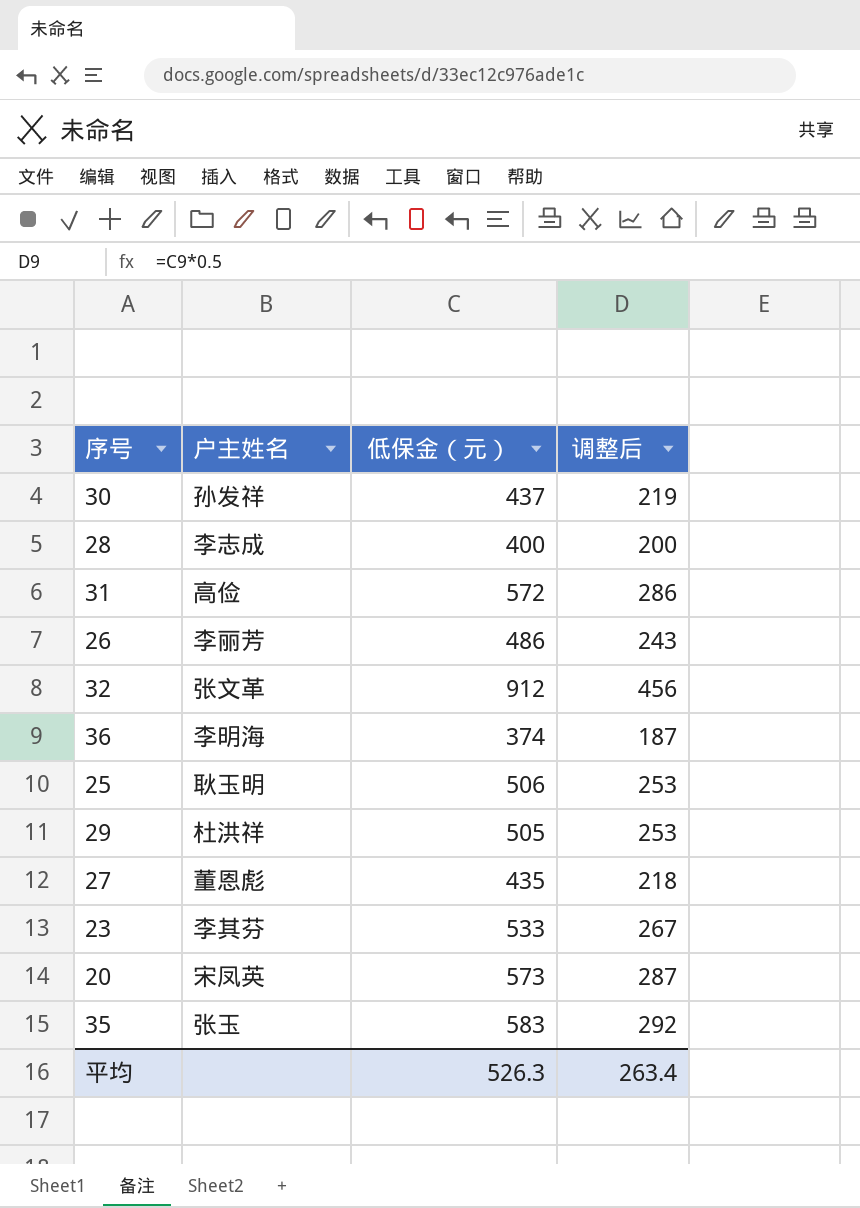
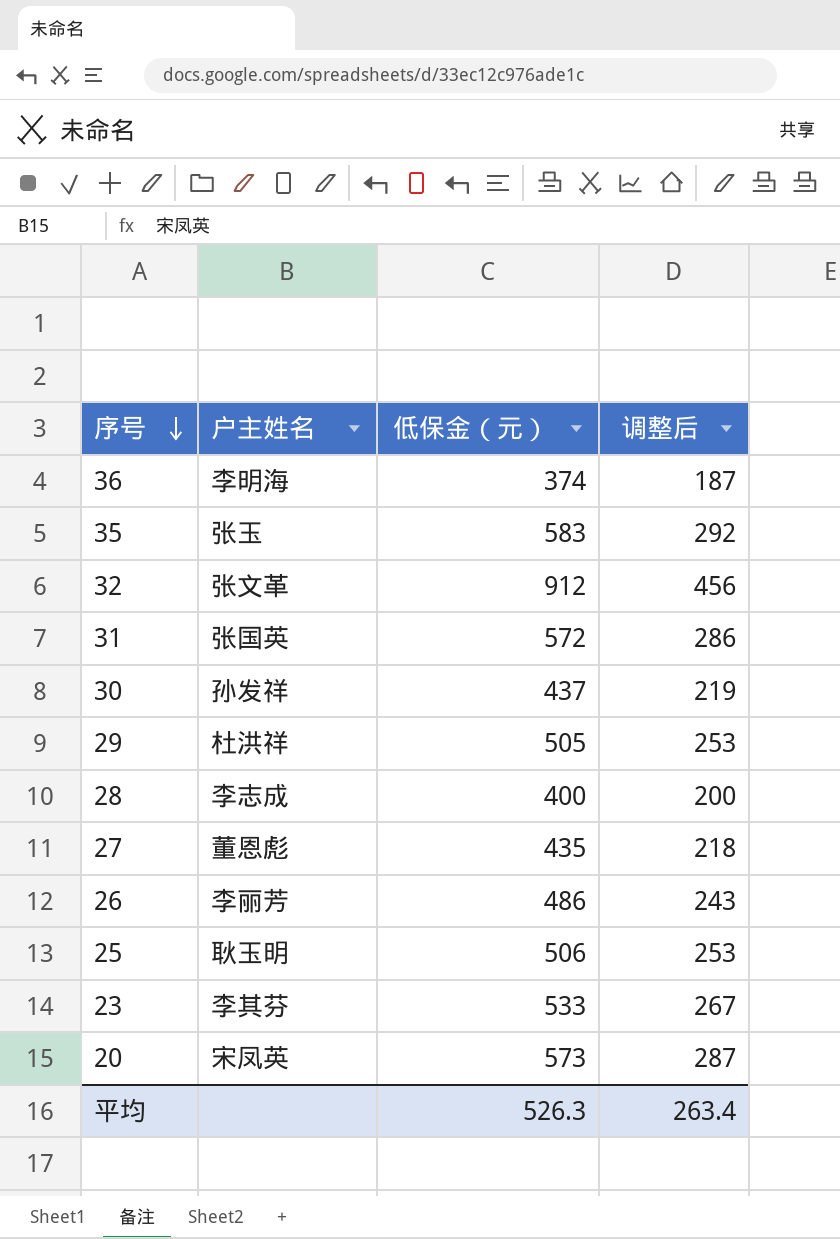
row order: none -> 序号 descending
31 | 户主姓名: 高俭 -> 张国英

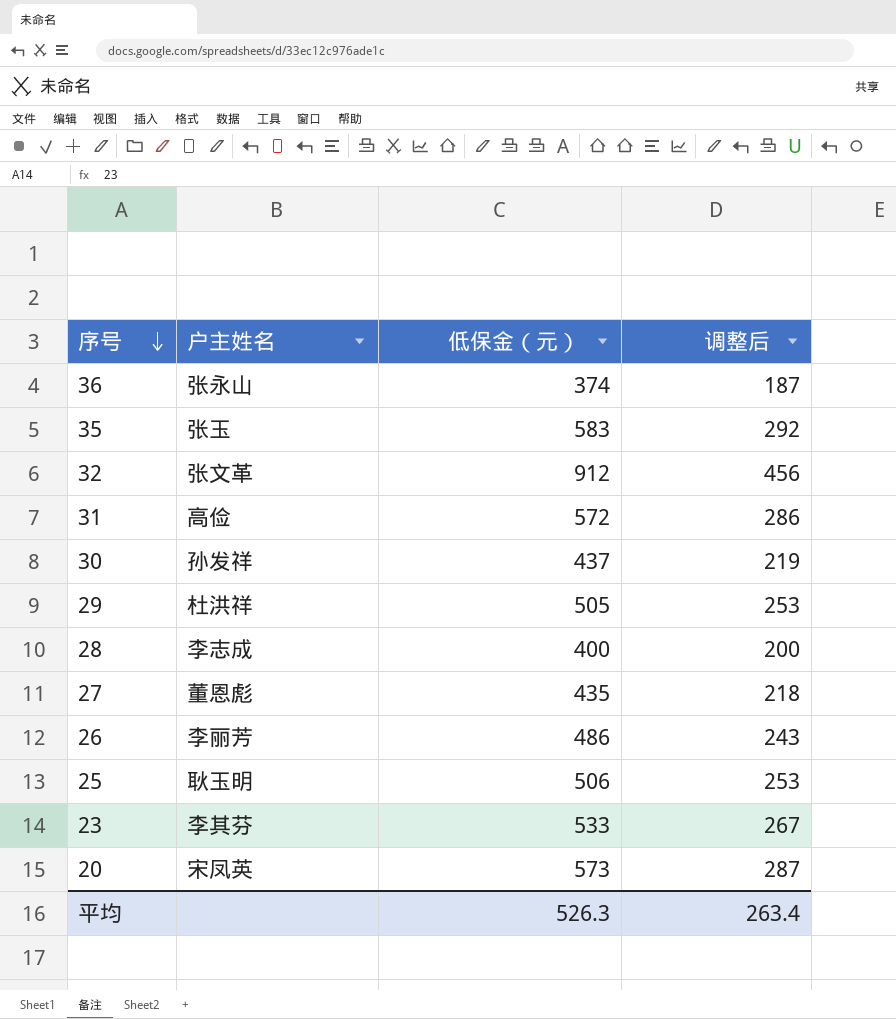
36 | 户主姓名: 李明海 -> 张永山
31 | 户主姓名: 张国英 -> 高俭

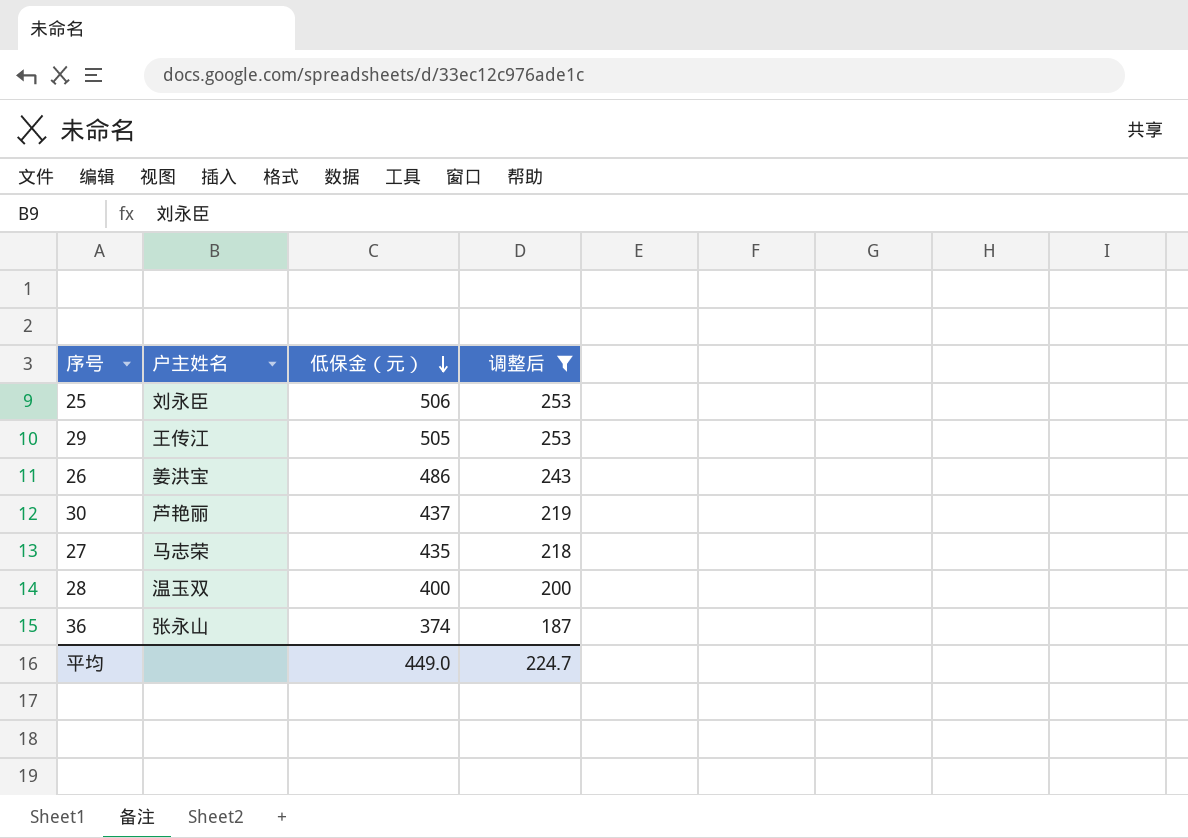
filter: none -> 调整后 <= 253
row order: 序号 descending -> 低保金（元） descending
25 | 户主姓名: 耿玉明 -> 刘永臣
29 | 户主姓名: 杜洪祥 -> 王传江
26 | 户主姓名: 李丽芳 -> 姜洪宝
30 | 户主姓名: 孙发祥 -> 芦艳丽
27 | 户主姓名: 董恩彪 -> 马志荣
28 | 户主姓名: 李志成 -> 温玉双
平均 | 低保金（元）: 526.3 -> 449.0
平均 | 调整后: 263.4 -> 224.7

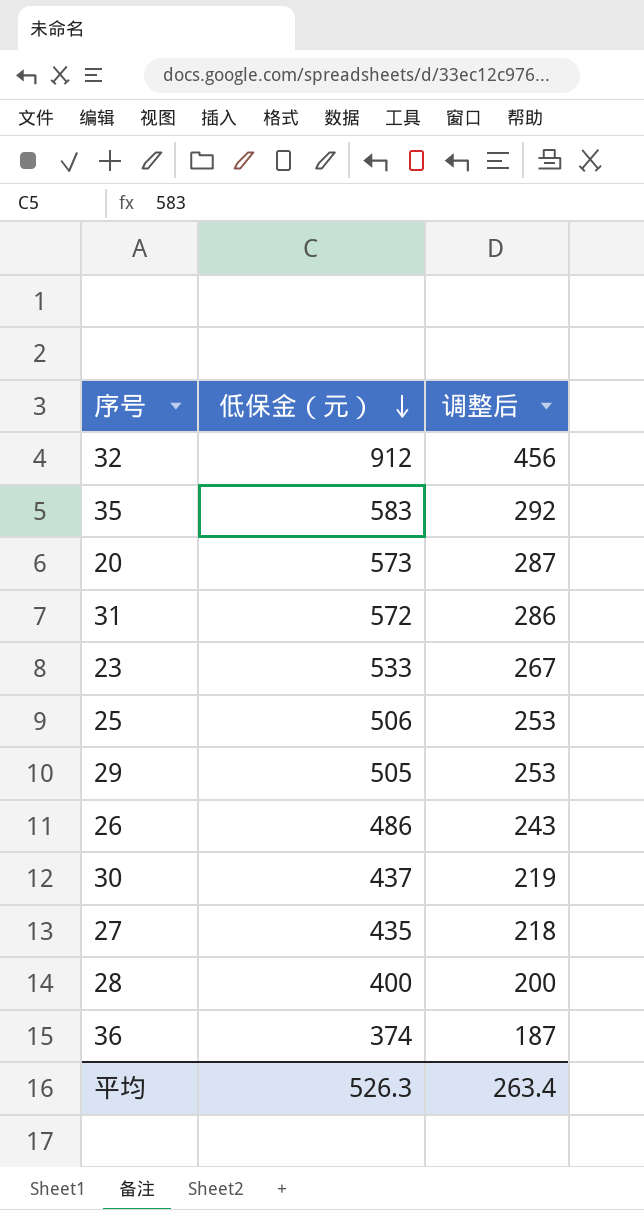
filter: 调整后 <= 253 -> none
column 户主姓名 | position: 2 -> none
平均 | 低保金（元）: 449.0 -> 526.3
平均 | 调整后: 224.7 -> 263.4

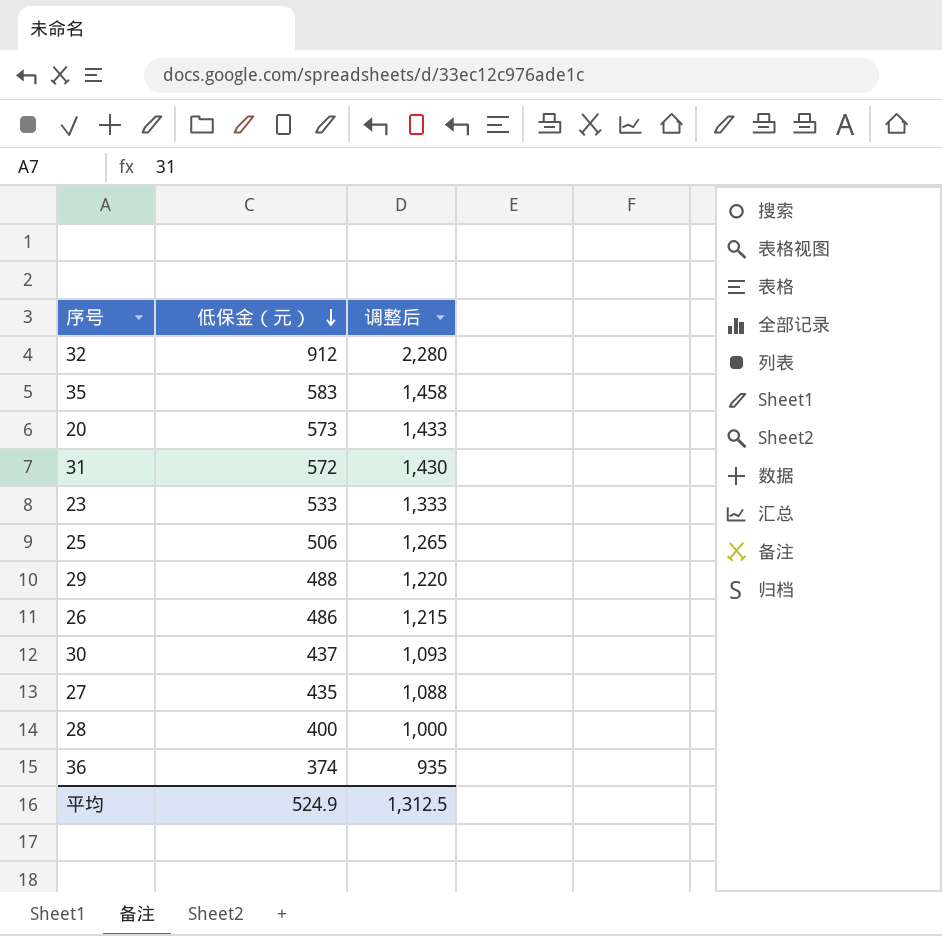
column 调整后 | formula: [低保金（元）] * 0.5 -> [低保金（元）] * 2.5
29 | 低保金（元）: 505 -> 488
平均 | 低保金（元）: 526.3 -> 524.9
平均 | 调整后: 263.4 -> 1,312.5

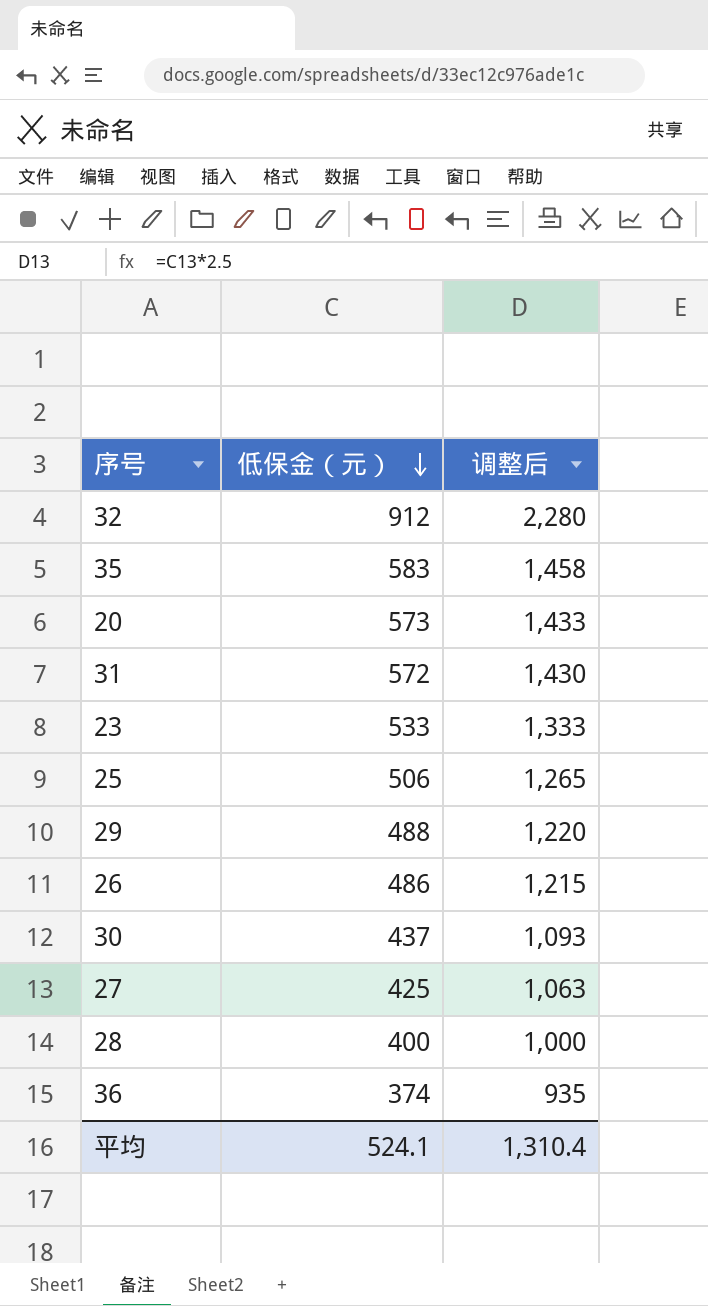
27 | 低保金（元）: 435 -> 425
27 | 调整后: 1,088 -> 1,063
平均 | 低保金（元）: 524.9 -> 524.1
平均 | 调整后: 1,312.5 -> 1,310.4

